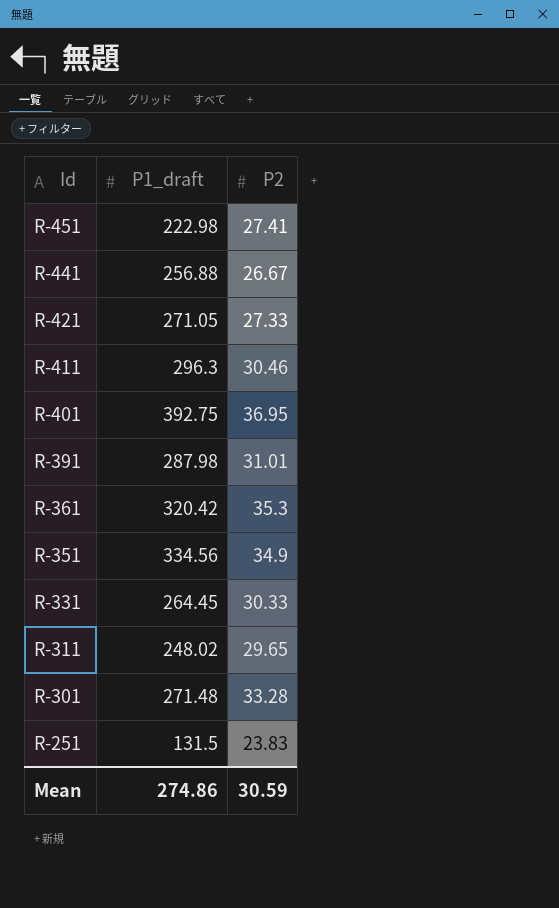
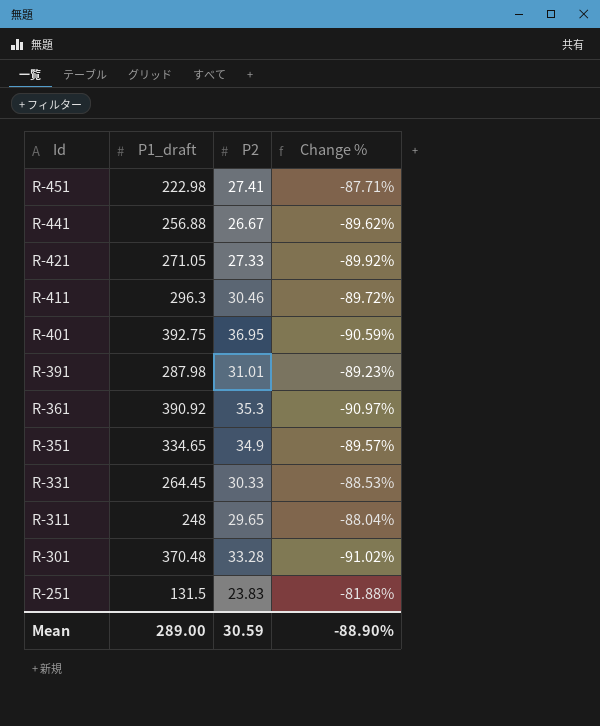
column Change % | formula: none -> ([P2] - [P1_draft]) / [P1_draft]
R-361 | P1_draft: 320.42 -> 390.92
R-351 | P1_draft: 334.56 -> 334.65
R-311 | P1_draft: 248.02 -> 248
R-301 | P1_draft: 271.48 -> 370.48
Mean | P1_draft: 274.86 -> 289.00

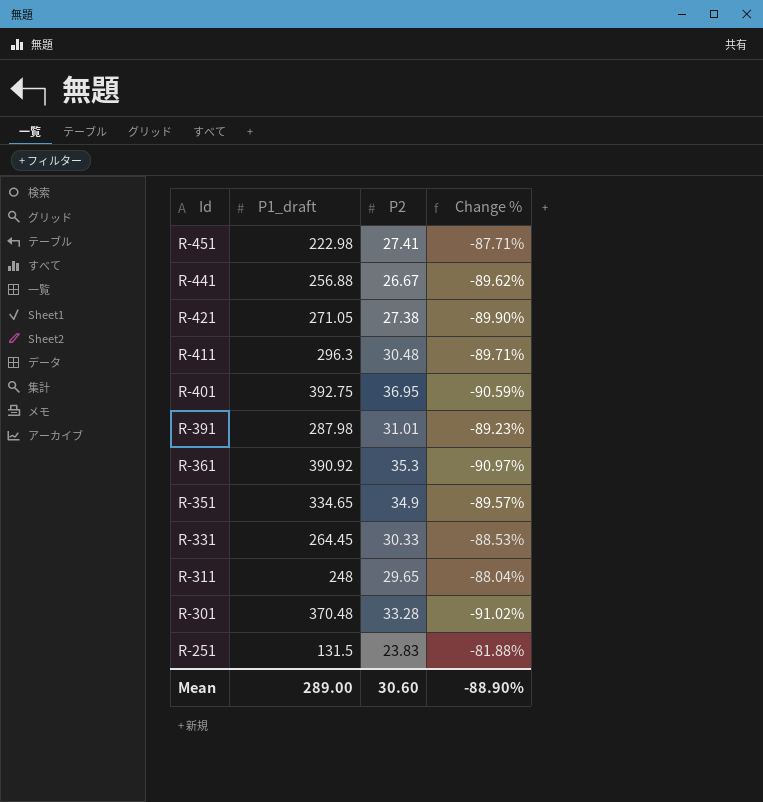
R-421 | P2: 27.33 -> 27.38
R-421 | Change %: -89.92% -> -89.90%
R-411 | P2: 30.46 -> 30.48
R-411 | Change %: -89.72% -> -89.71%
Mean | P2: 30.59 -> 30.60

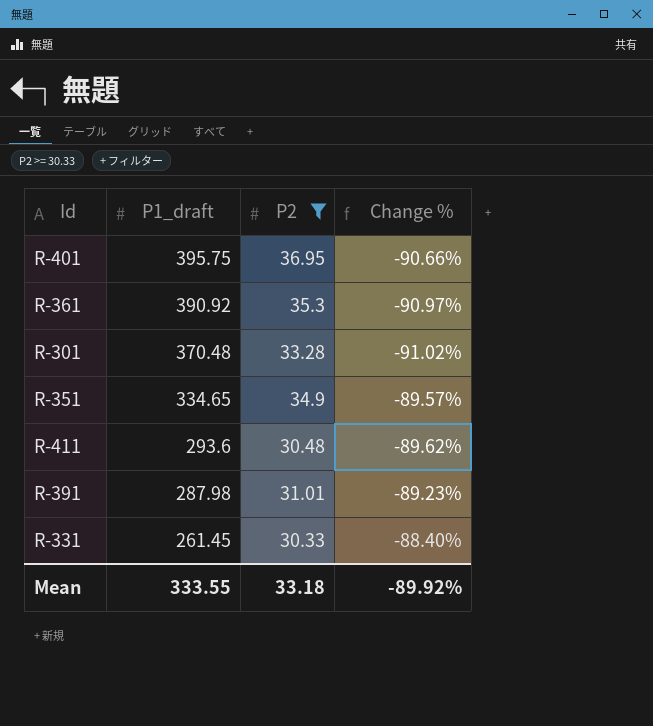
filter: none -> P2 >= 30.33
row order: Id descending -> P1_draft descending
R-401 | P1_draft: 392.75 -> 395.75
R-401 | Change %: -90.59% -> -90.66%
R-411 | P1_draft: 296.3 -> 293.6
R-411 | Change %: -89.71% -> -89.62%
R-331 | P1_draft: 264.45 -> 261.45
R-331 | Change %: -88.53% -> -88.40%
Mean | P1_draft: 289.00 -> 333.55
Mean | P2: 30.60 -> 33.18
Mean | Change %: -88.90% -> -89.92%

